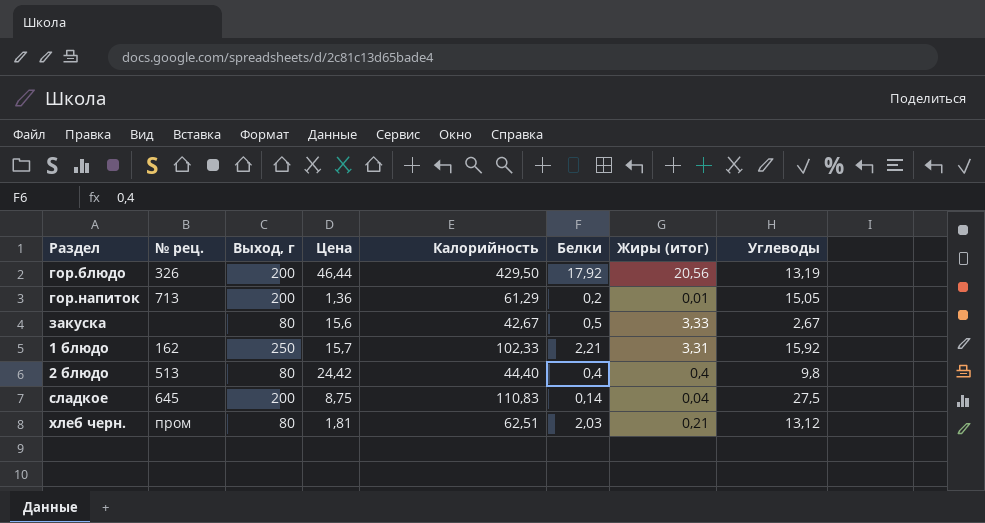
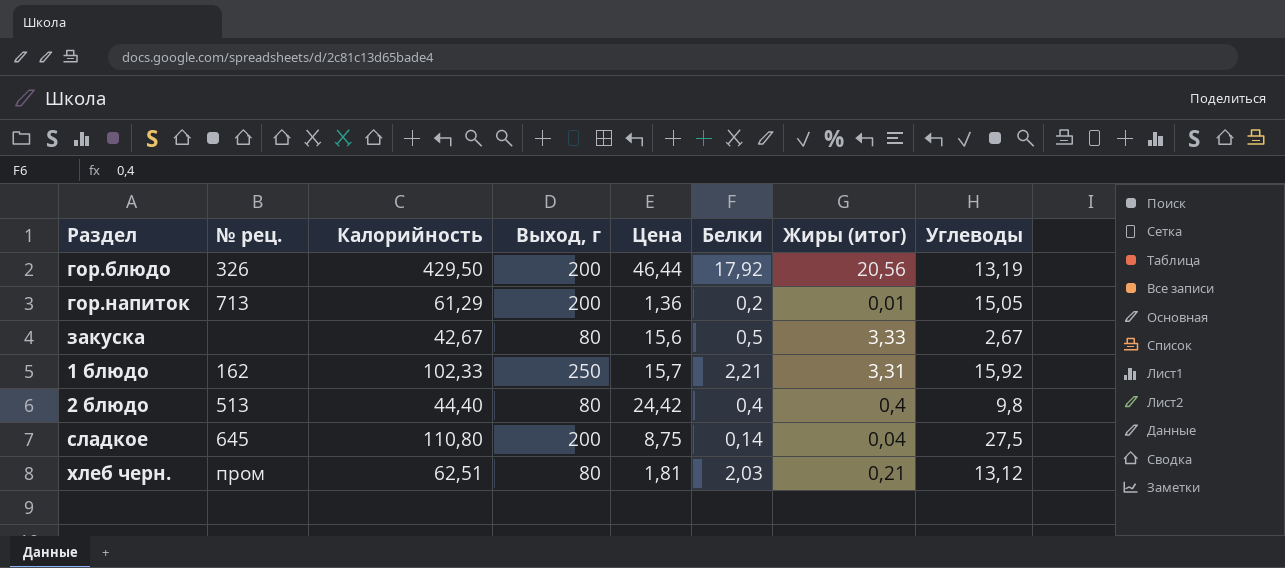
column Калорийность | position: 5 -> 3
сладкое | Калорийность: 110,83 -> 110,80

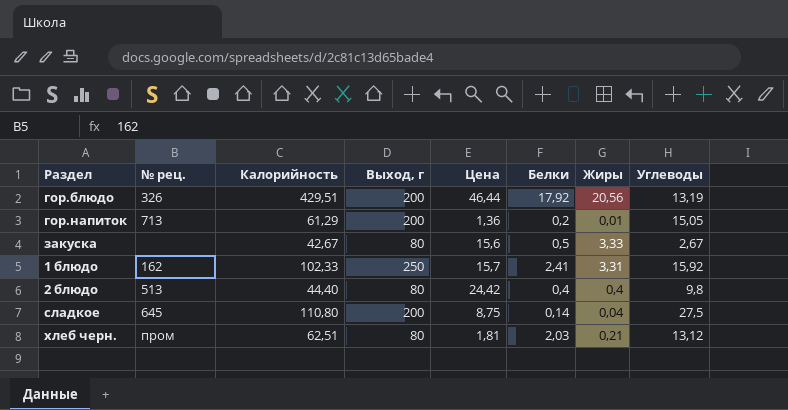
column name: Жиры (итог) -> Жиры
гор.блюдо | Калорийность: 429,50 -> 429,51
1 блюдо | Белки: 2,21 -> 2,41

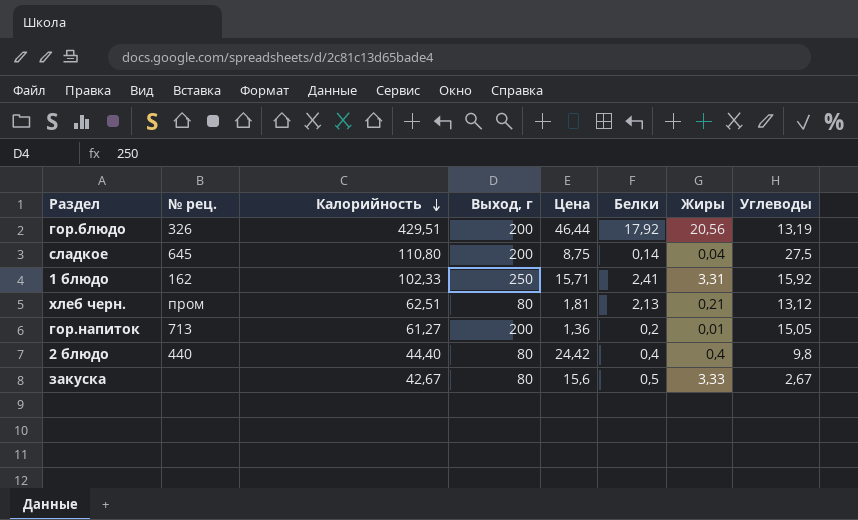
row order: none -> Калорийность descending
1 блюдо | Цена: 15,7 -> 15,71
хлеб черн. | Белки: 2,03 -> 2,13
гор.напиток | Калорийность: 61,29 -> 61,27
2 блюдо | № рец.: 513 -> 440

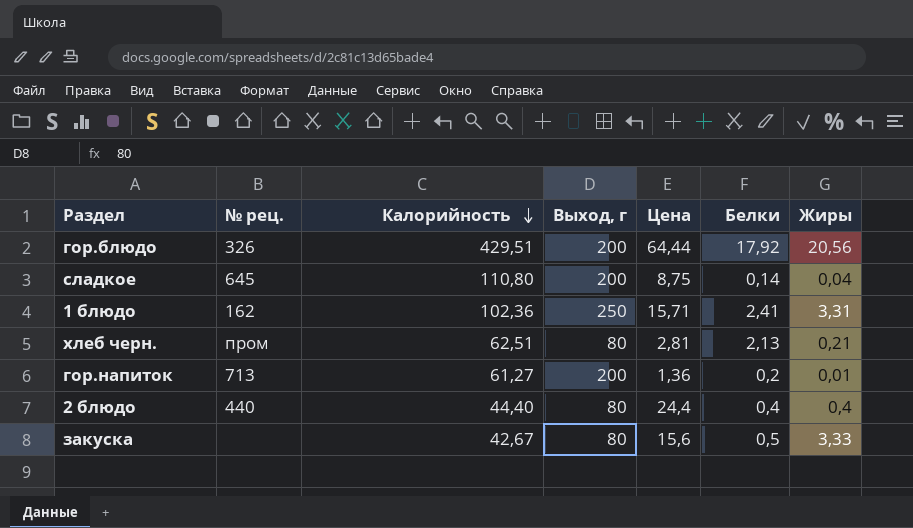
column Углеводы | position: 8 -> none
гор.блюдо | Цена: 46,44 -> 64,44
1 блюдо | Калорийность: 102,33 -> 102,36
хлеб черн. | Цена: 1,81 -> 2,81
2 блюдо | Цена: 24,42 -> 24,4

